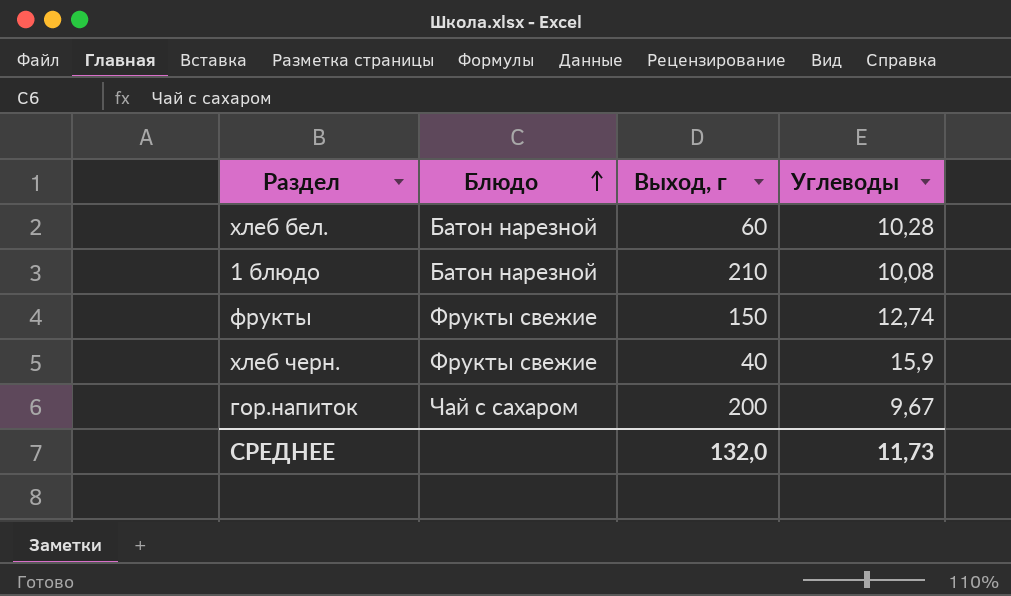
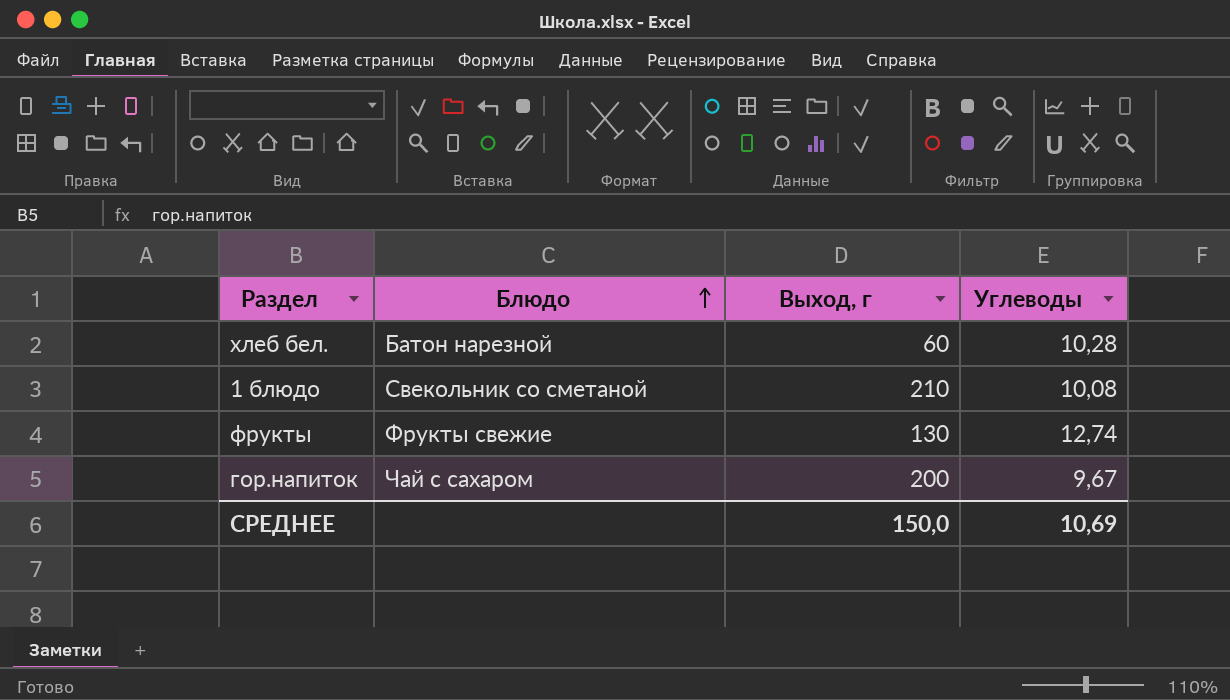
row хлеб черн.: Фрукты свежие | 40 | 15,9 -> none
1 блюдо | Блюдо: Батон нарезной -> Свекольник со сметаной
фрукты | Выход, г: 150 -> 130
СРЕДНЕЕ | Выход, г: 132,0 -> 150,0
СРЕДНЕЕ | Углеводы: 11,73 -> 10,69

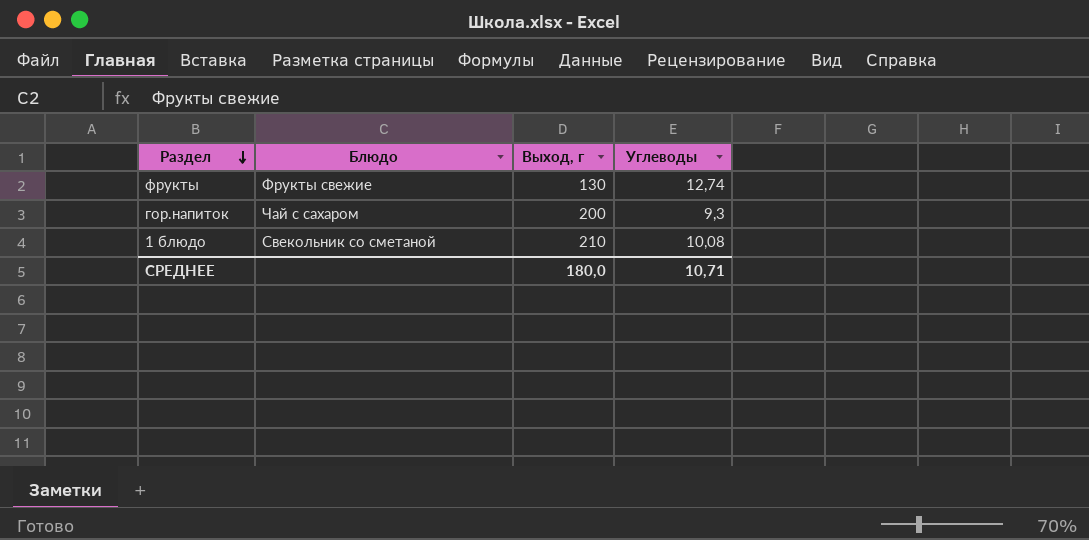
row order: Блюдо ascending -> Раздел descending
row хлеб бел.: Батон нарезной | 60 | 10,28 -> none
гор.напиток | Углеводы: 9,67 -> 9,3
СРЕДНЕЕ | Выход, г: 150,0 -> 180,0
СРЕДНЕЕ | Углеводы: 10,69 -> 10,71

